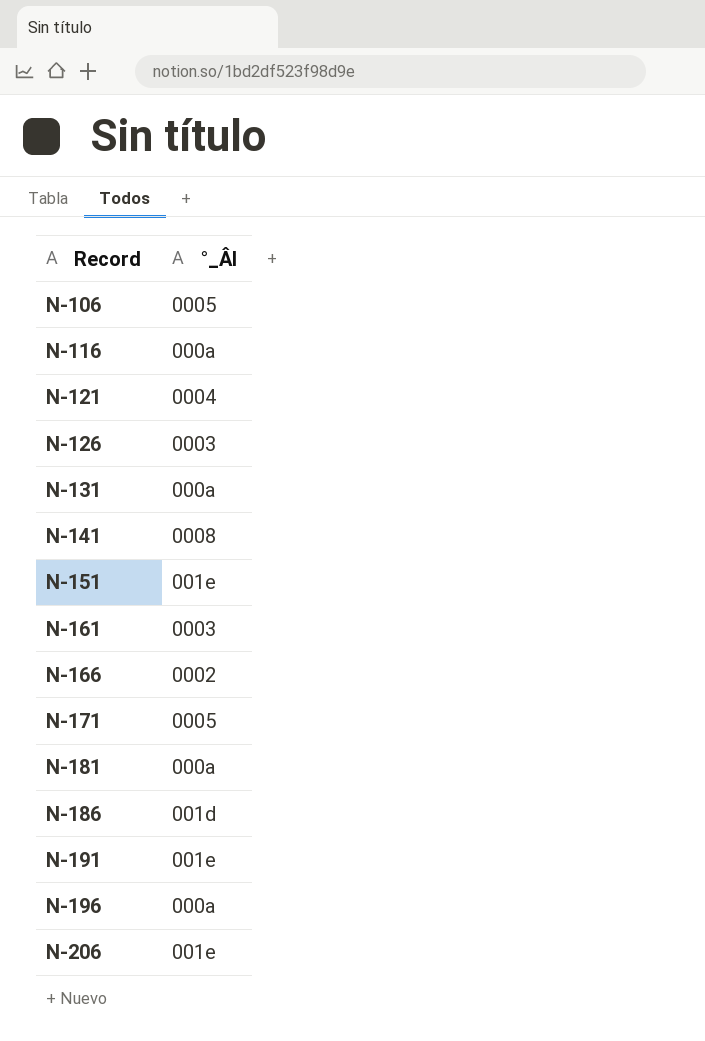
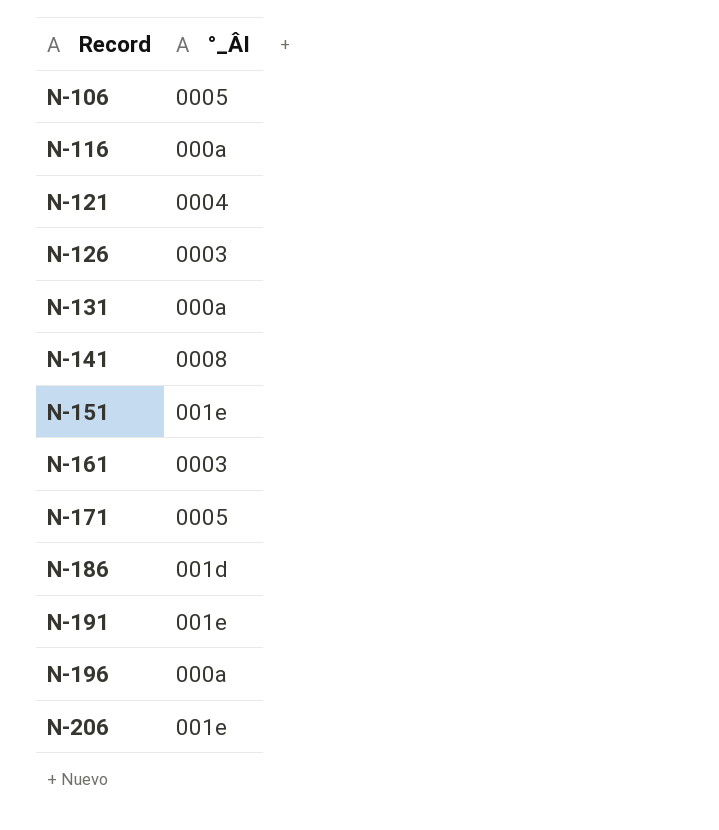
row N-166: 0002 -> none
row N-181: 000a -> none

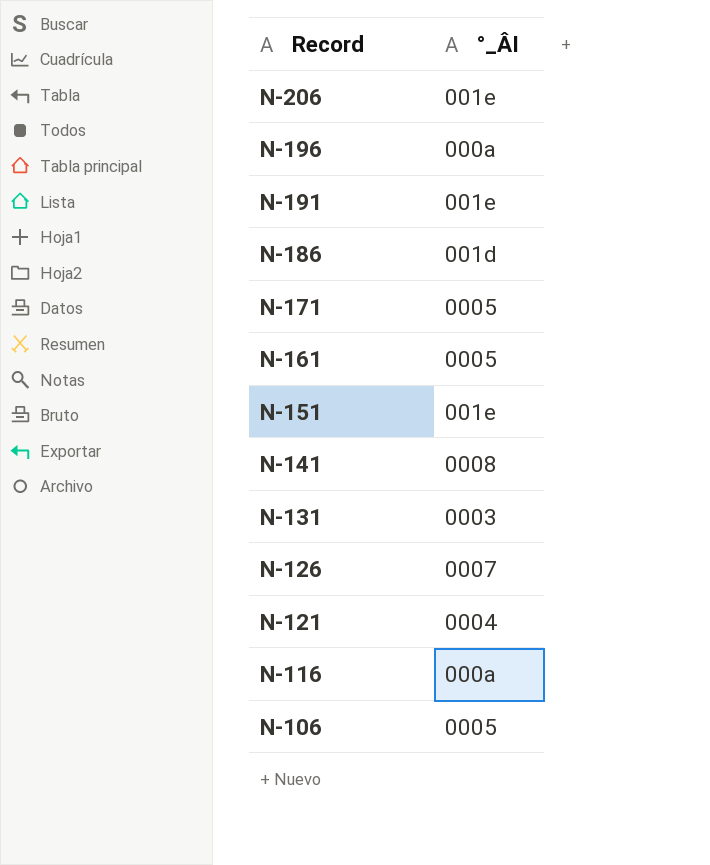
row order: Record ascending -> Record descending
N-161 | °_ÂI: 0003 -> 0005
N-131 | °_ÂI: 000a -> 0003
N-126 | °_ÂI: 0003 -> 0007

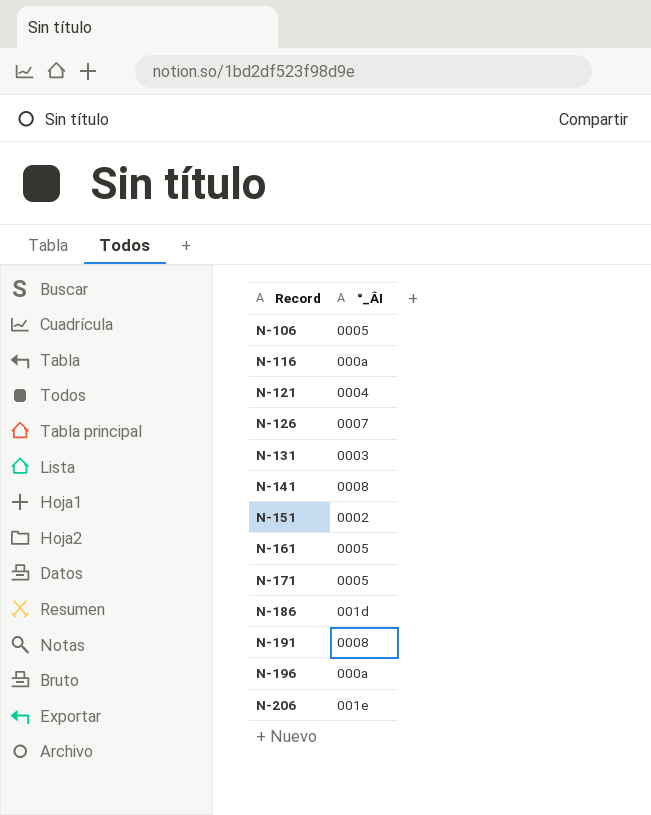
row order: Record descending -> Record ascending
N-151 | °_ÂI: 001e -> 0002
N-191 | °_ÂI: 001e -> 0008

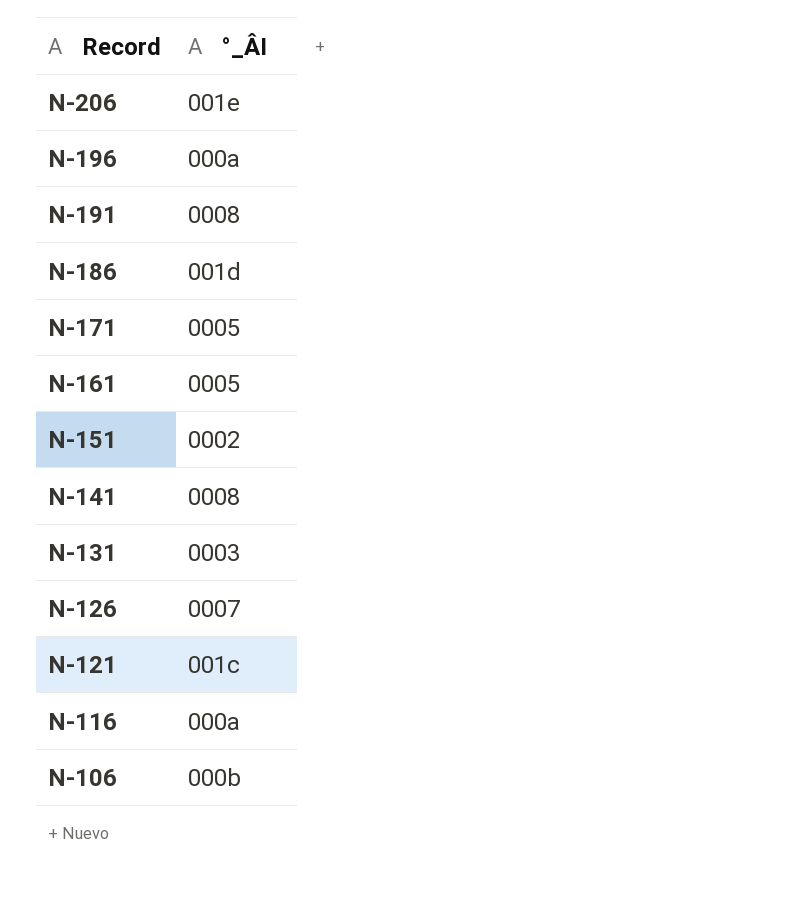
row order: Record ascending -> Record descending
N-121 | °_ÂI: 0004 -> 001c
N-106 | °_ÂI: 0005 -> 000b

